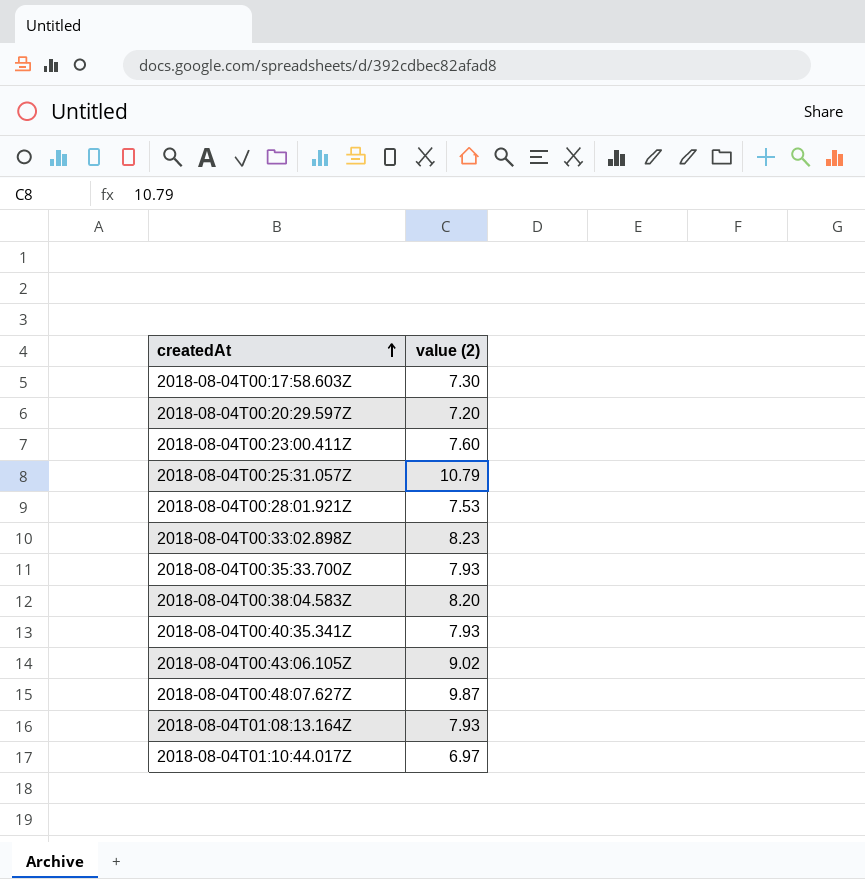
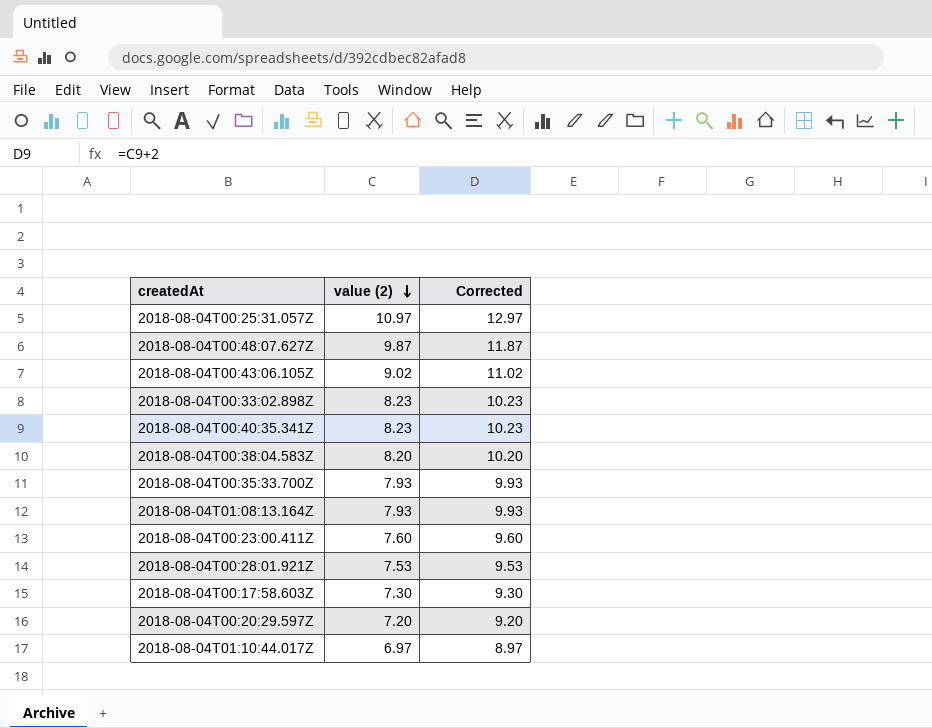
row order: createdAt ascending -> value (2) descending
column Corrected | formula: none -> [value (2)] + 2
2018-08-04T00:25:31.057Z | value (2): 10.79 -> 10.97
2018-08-04T00:40:35.341Z | value (2): 7.93 -> 8.23

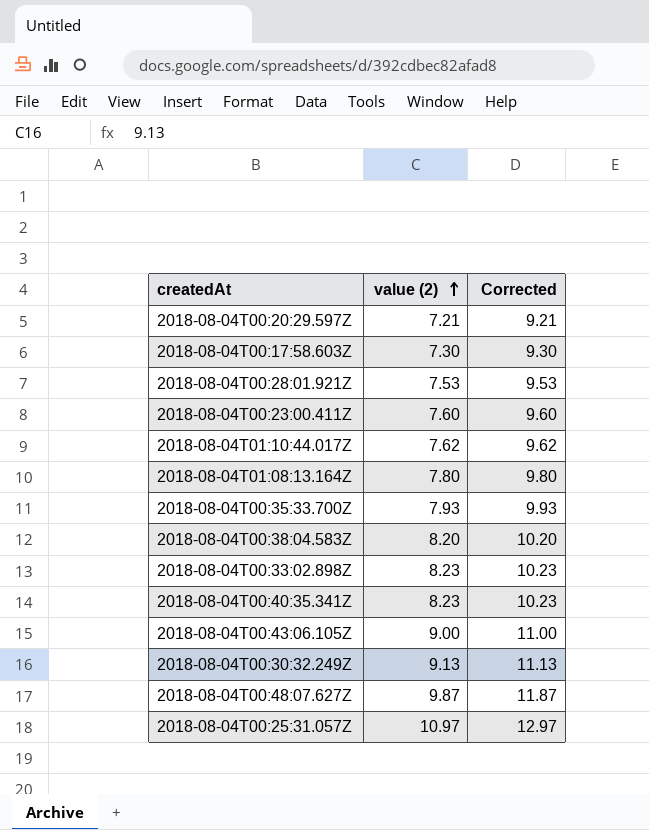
row order: value (2) descending -> value (2) ascending
2018-08-04T00:20:29.597Z | value (2): 7.20 -> 7.21
2018-08-04T00:20:29.597Z | Corrected: 9.20 -> 9.21
2018-08-04T01:10:44.017Z | value (2): 6.97 -> 7.62
2018-08-04T01:10:44.017Z | Corrected: 8.97 -> 9.62
2018-08-04T01:08:13.164Z | value (2): 7.93 -> 7.80
2018-08-04T01:08:13.164Z | Corrected: 9.93 -> 9.80
2018-08-04T00:43:06.105Z | value (2): 9.02 -> 9.00
2018-08-04T00:43:06.105Z | Corrected: 11.02 -> 11.00
row 2018-08-04T00:30:32.249Z: none -> 9.13 | 11.13

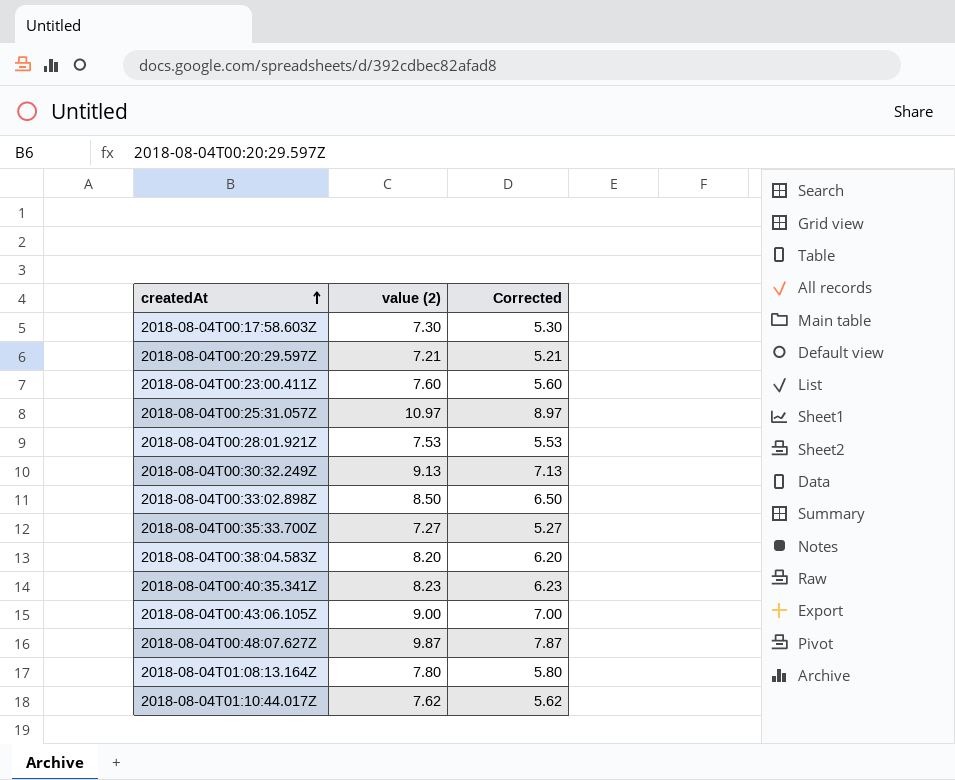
row order: value (2) ascending -> createdAt ascending
column Corrected | formula: [value (2)] + 2 -> [value (2)] - 2
2018-08-04T00:33:02.898Z | value (2): 8.23 -> 8.50
2018-08-04T00:35:33.700Z | value (2): 7.93 -> 7.27

